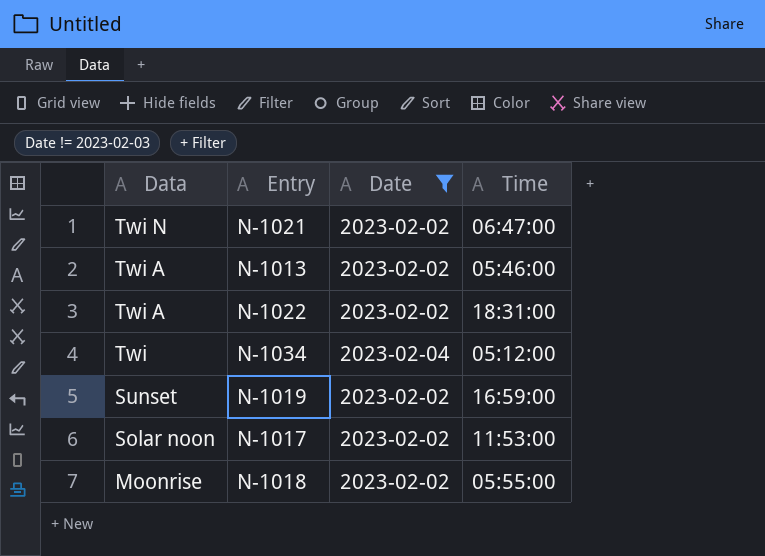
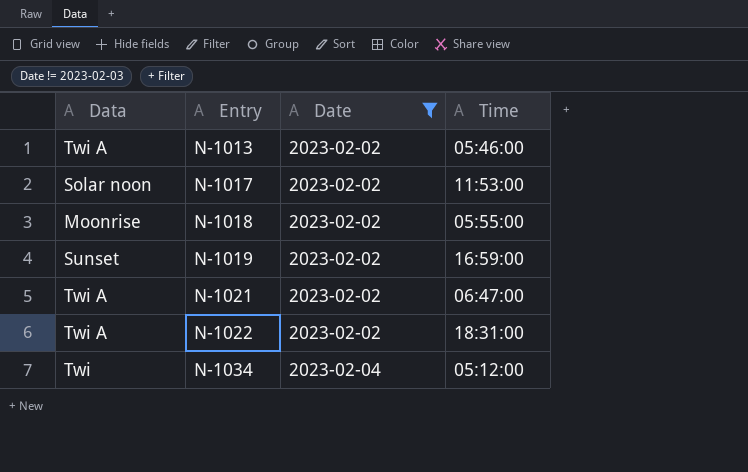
row order: Data descending -> Entry ascending
N-1021 | Data: Twi N -> Twi A

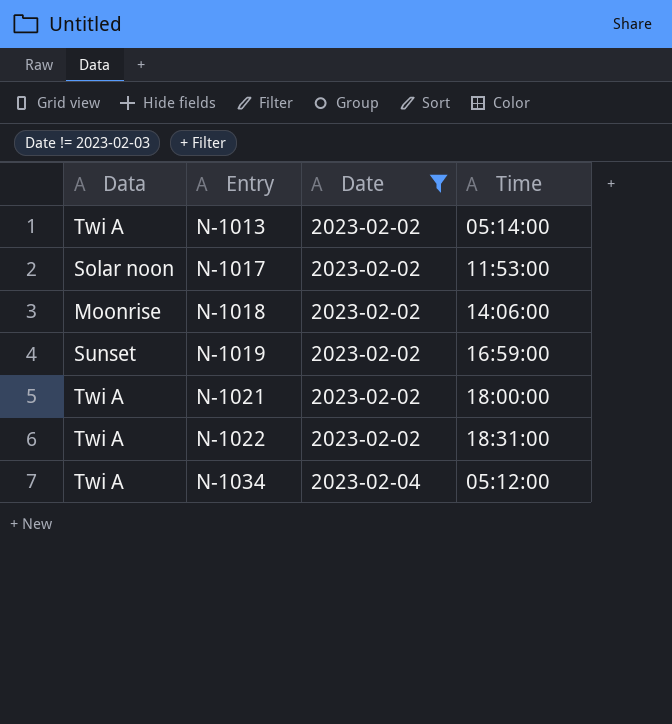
N-1013 | Time: 05:46:00 -> 05:14:00
N-1018 | Time: 05:55:00 -> 14:06:00
N-1021 | Time: 06:47:00 -> 18:00:00
N-1034 | Data: Twi -> Twi A

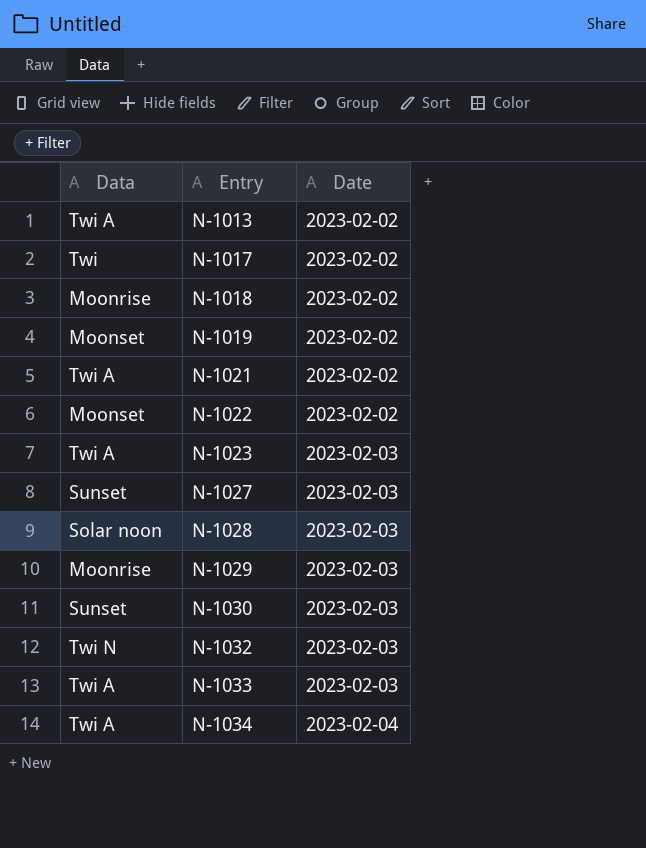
filter: Date != 2023-02-03 -> none
column Time | position: 4 -> none
N-1017 | Data: Solar noon -> Twi
N-1019 | Data: Sunset -> Moonset
N-1022 | Data: Twi A -> Moonset

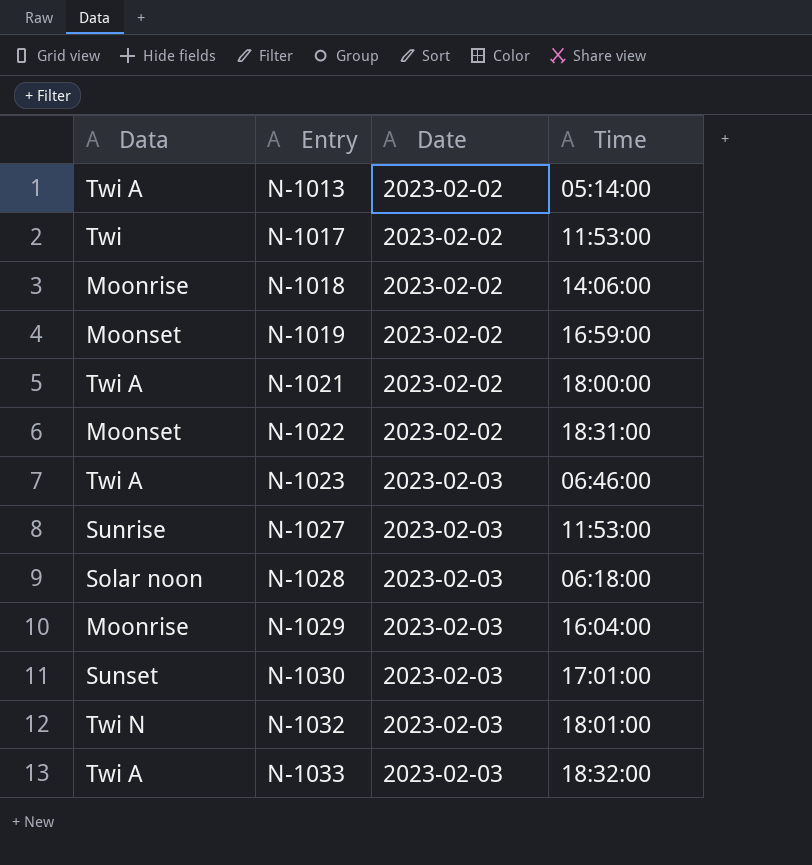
column Time | position: none -> 4
row N-1034: Twi A | 2023-02-04 -> none
N-1027 | Data: Sunset -> Sunrise

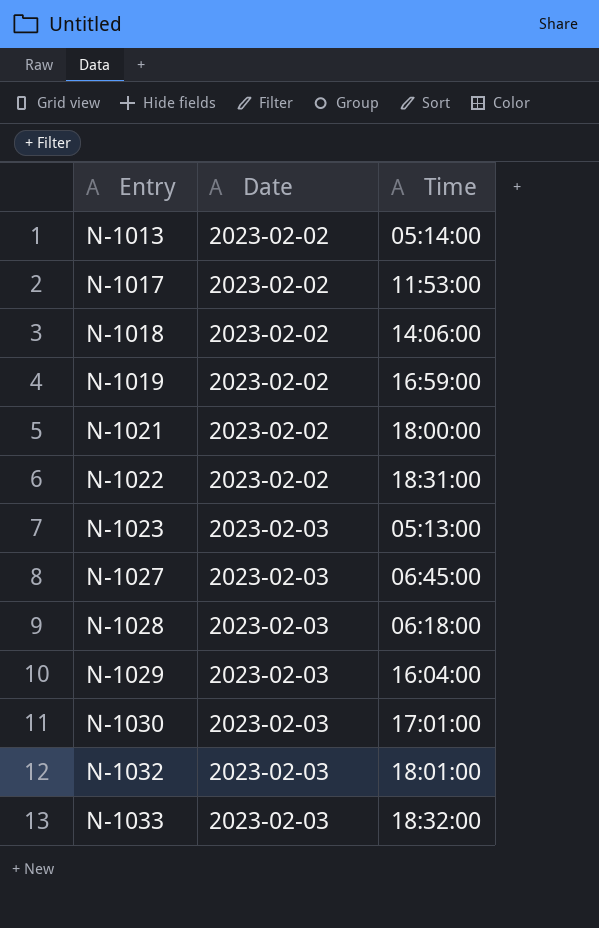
column Data | position: 1 -> none
N-1023 | Time: 06:46:00 -> 05:13:00
N-1027 | Time: 11:53:00 -> 06:45:00

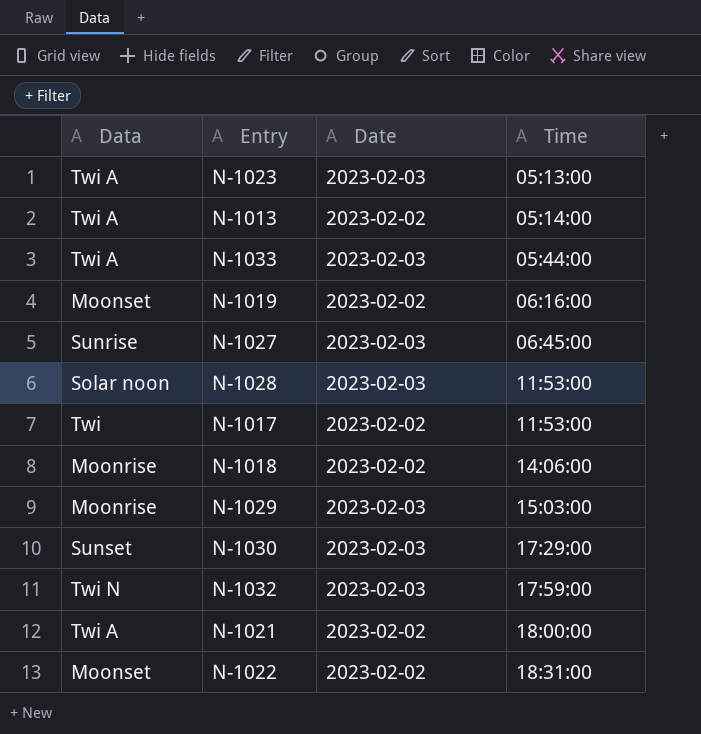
row order: Entry ascending -> Time ascending
column Data | position: none -> 1
N-1033 | Time: 18:32:00 -> 05:44:00
N-1019 | Time: 16:59:00 -> 06:16:00
N-1028 | Time: 06:18:00 -> 11:53:00
N-1029 | Time: 16:04:00 -> 15:03:00
N-1030 | Time: 17:01:00 -> 17:29:00
N-1032 | Time: 18:01:00 -> 17:59:00

